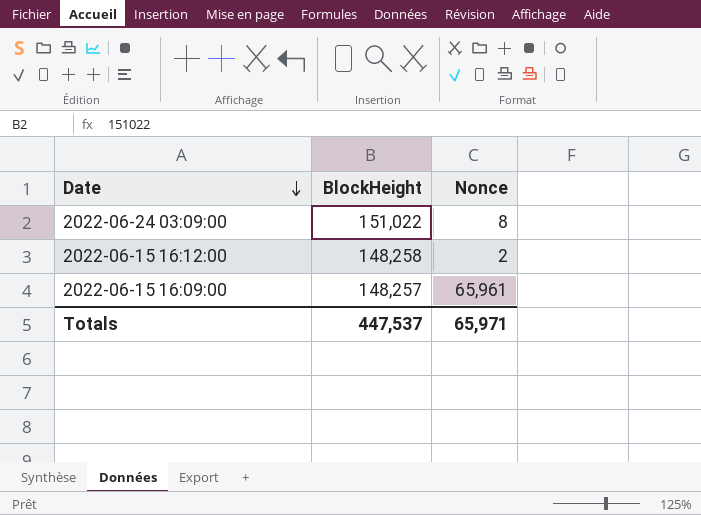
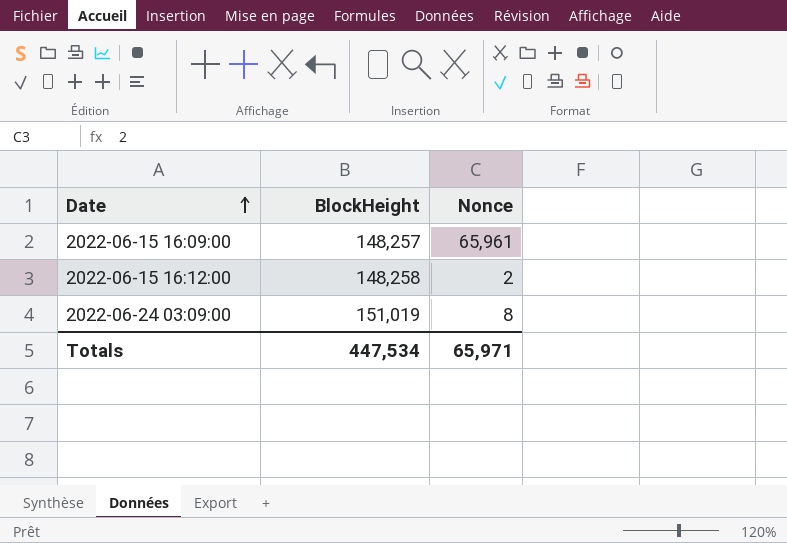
row order: Date descending -> Date ascending
2022-06-24 03:09:00 | BlockHeight: 151,022 -> 151,019
Totals | BlockHeight: 447,537 -> 447,534

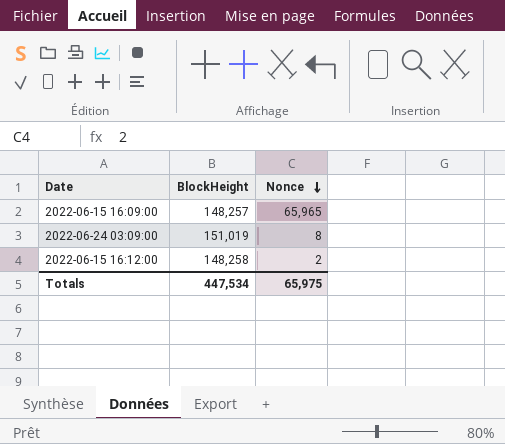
row order: Date ascending -> Nonce descending
2022-06-15 16:09:00 | Nonce: 65,961 -> 65,965
Totals | Nonce: 65,971 -> 65,975

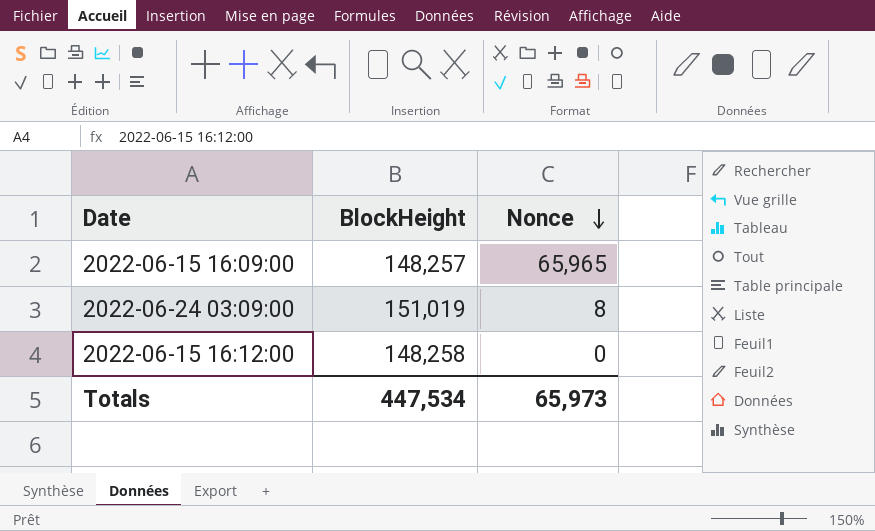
2022-06-15 16:12:00 | Nonce: 2 -> 0
Totals | Nonce: 65,975 -> 65,973

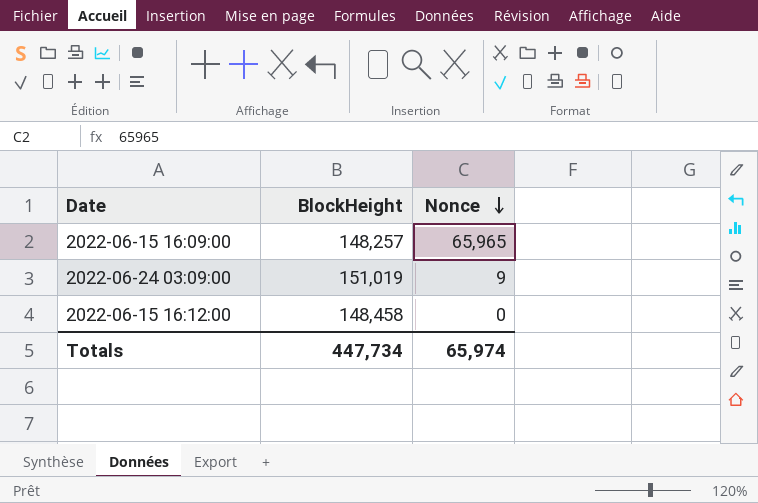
2022-06-24 03:09:00 | Nonce: 8 -> 9
2022-06-15 16:12:00 | BlockHeight: 148,258 -> 148,458
Totals | BlockHeight: 447,534 -> 447,734
Totals | Nonce: 65,973 -> 65,974

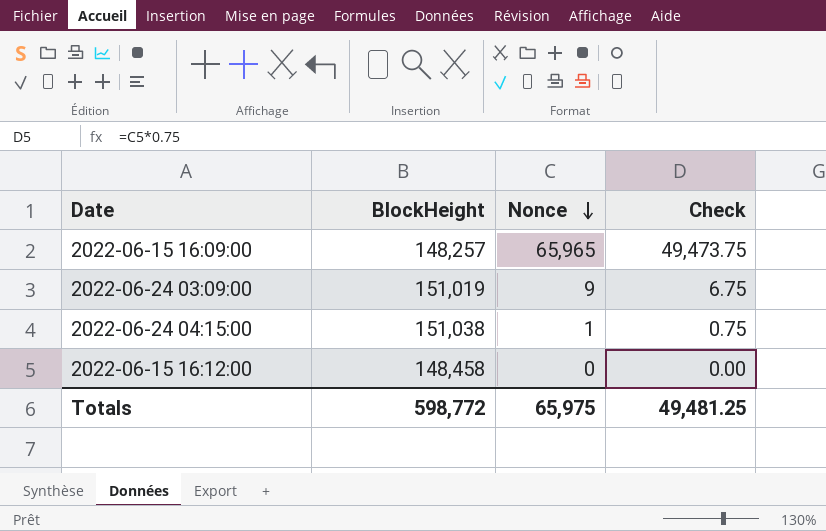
column Check | formula: none -> [Nonce] * 0.75
row 2022-06-24 04:15:00: none -> 151,038 | 1 | 0.75
Totals | BlockHeight: 447,734 -> 598,772
Totals | Nonce: 65,974 -> 65,975

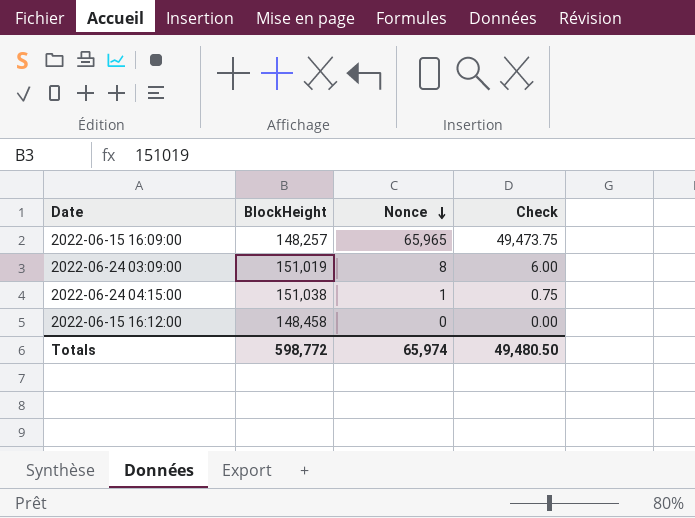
2022-06-24 03:09:00 | Nonce: 9 -> 8
2022-06-24 03:09:00 | Check: 6.75 -> 6.00
Totals | Nonce: 65,975 -> 65,974
Totals | Check: 49,481.25 -> 49,480.50

